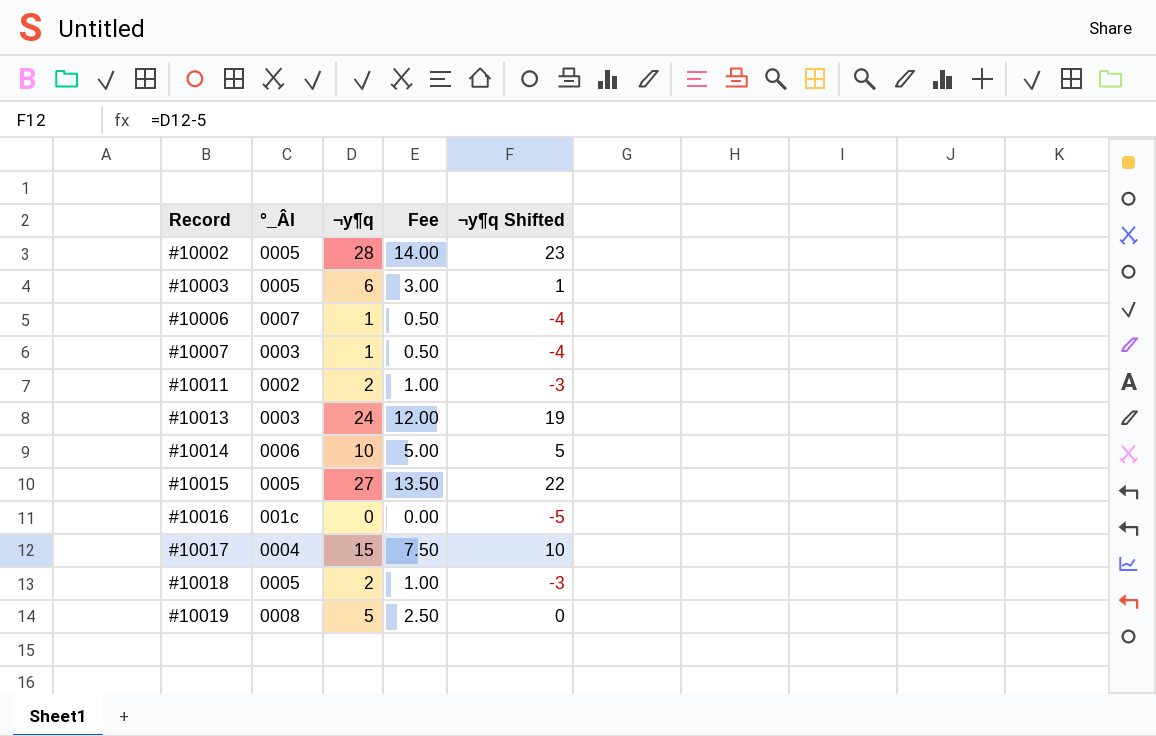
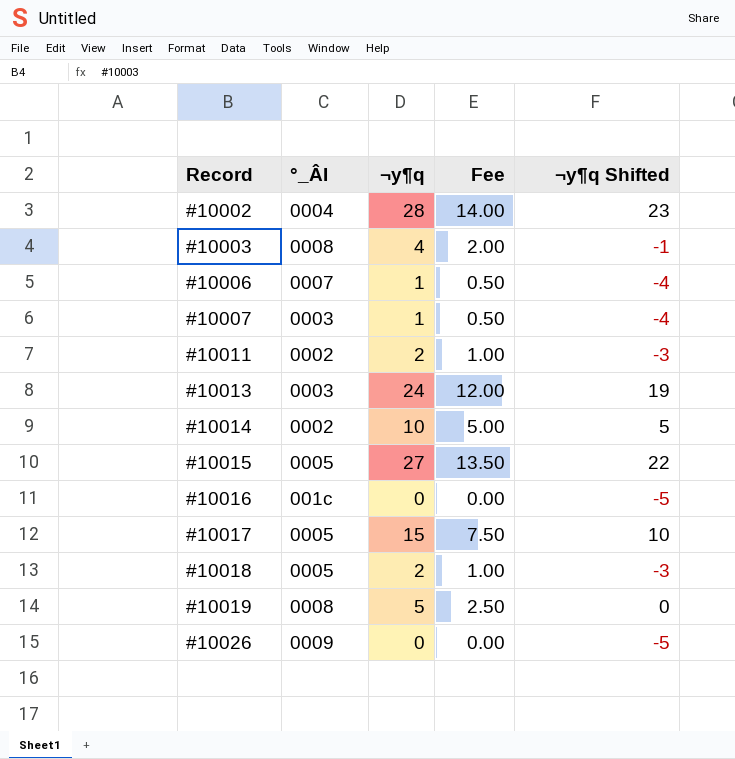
#10002 | °_ÂI: 0005 -> 0004
#10003 | °_ÂI: 0005 -> 0008
#10003 | ¬y¶q: 6 -> 4
#10003 | Fee: 3.00 -> 2.00
#10003 | ¬y¶q Shifted: 1 -> -1
#10014 | °_ÂI: 0006 -> 0002
#10017 | °_ÂI: 0004 -> 0005
row #10026: none -> 0009 | 0 | 0.00 | -5

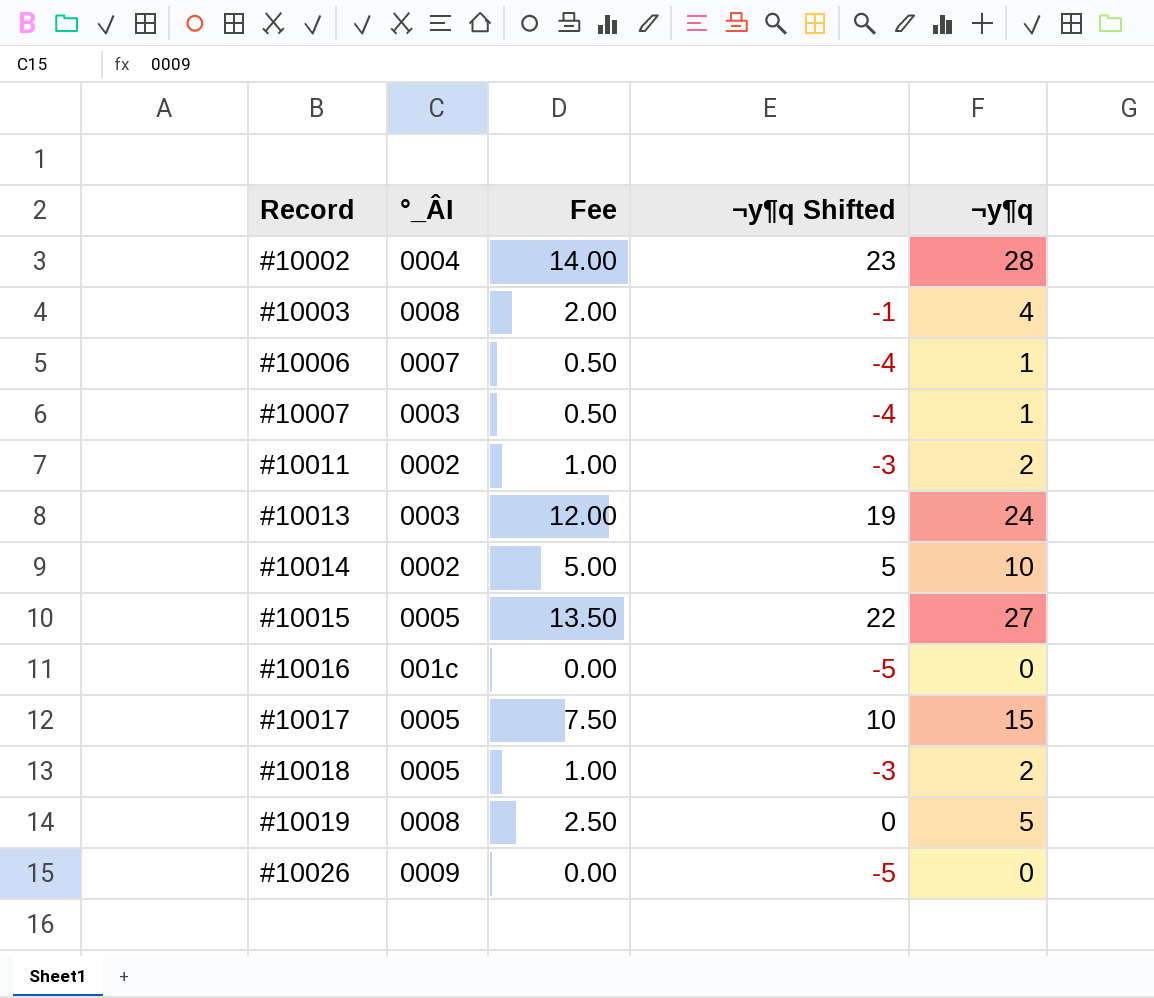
column ¬y¶q | position: 3 -> 5

